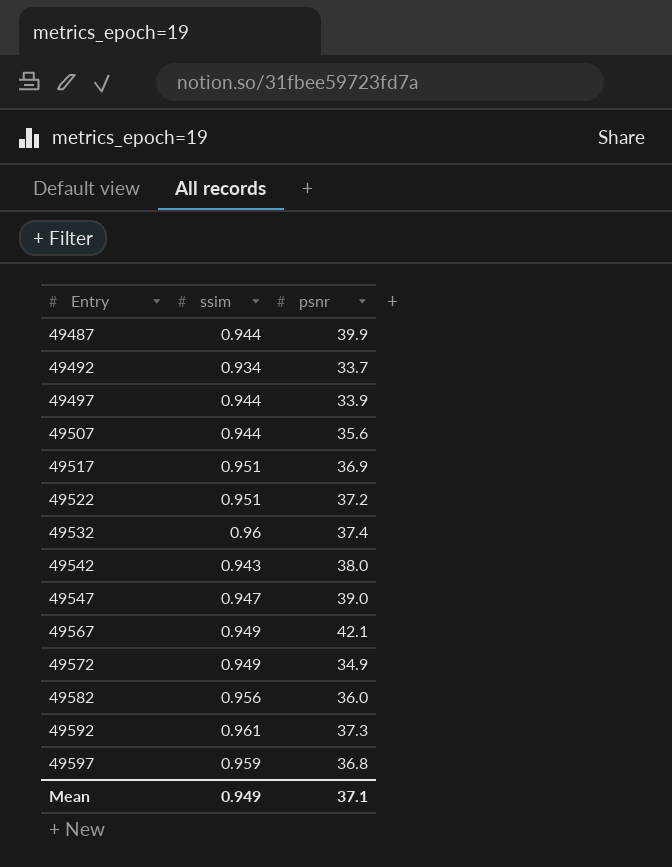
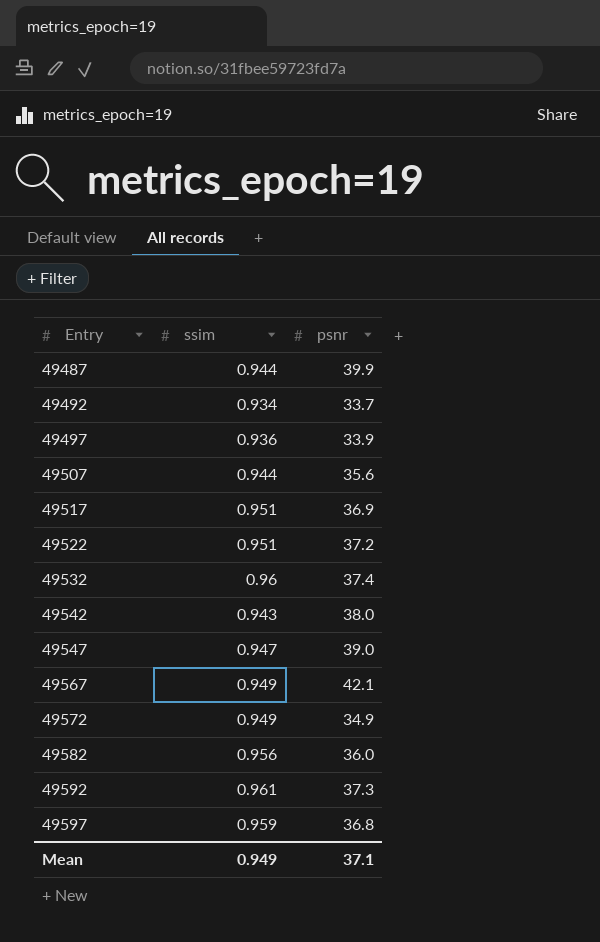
49497 | ssim: 0.944 -> 0.936

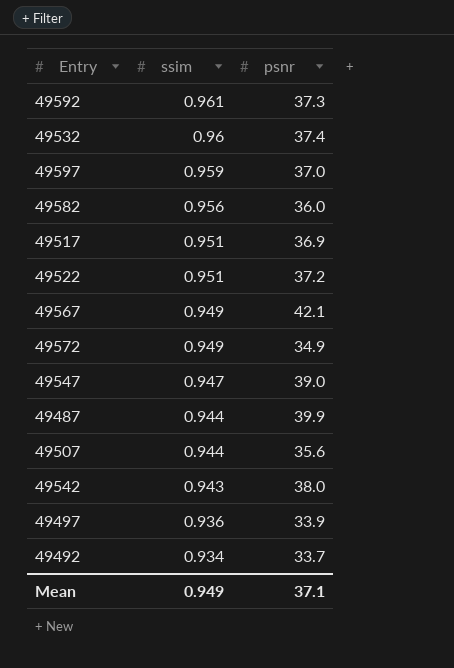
row order: Entry ascending -> ssim descending
49597 | psnr: 36.8 -> 37.0

